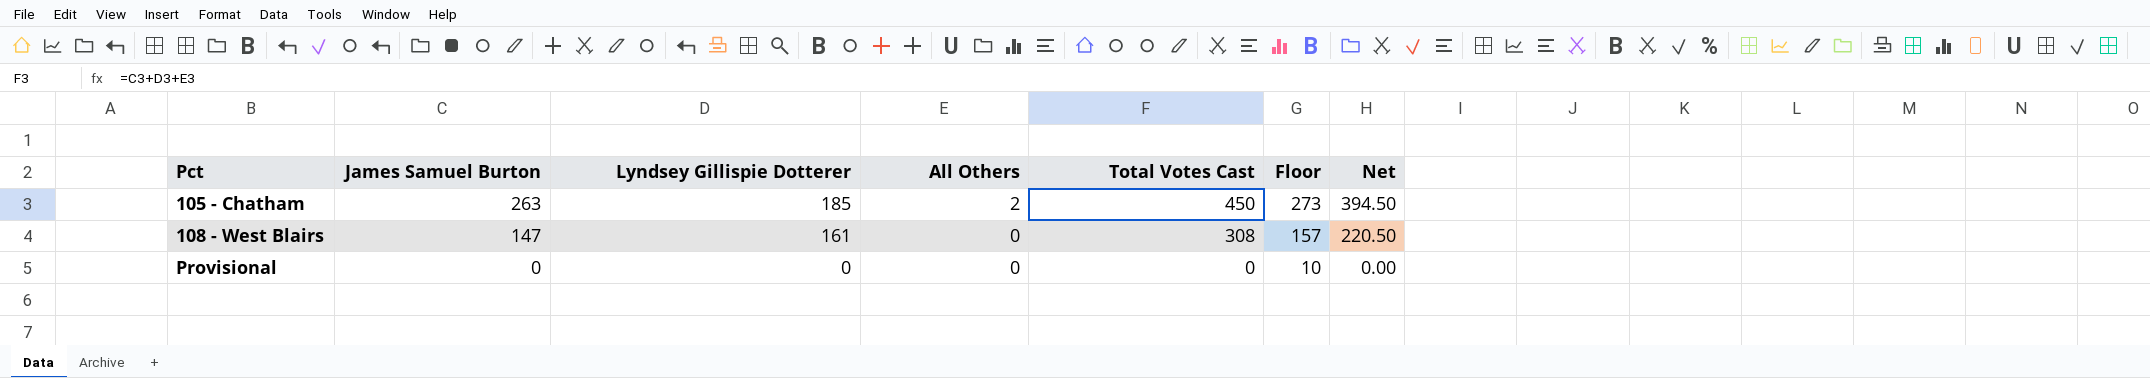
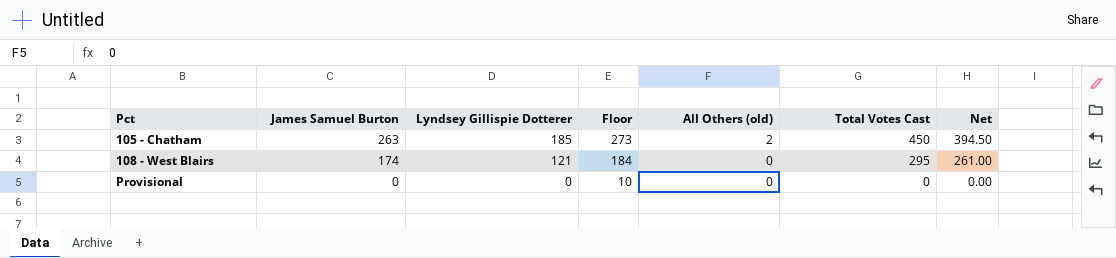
column Floor | position: 6 -> 4
column name: All Others -> All Others (old)
108 - West Blairs | James Samuel Burton: 147 -> 174
108 - West Blairs | Lyndsey Gillispie Dotterer: 161 -> 121
108 - West Blairs | Floor: 157 -> 184
108 - West Blairs | Total Votes Cast: 308 -> 295
108 - West Blairs | Net: 220.50 -> 261.00

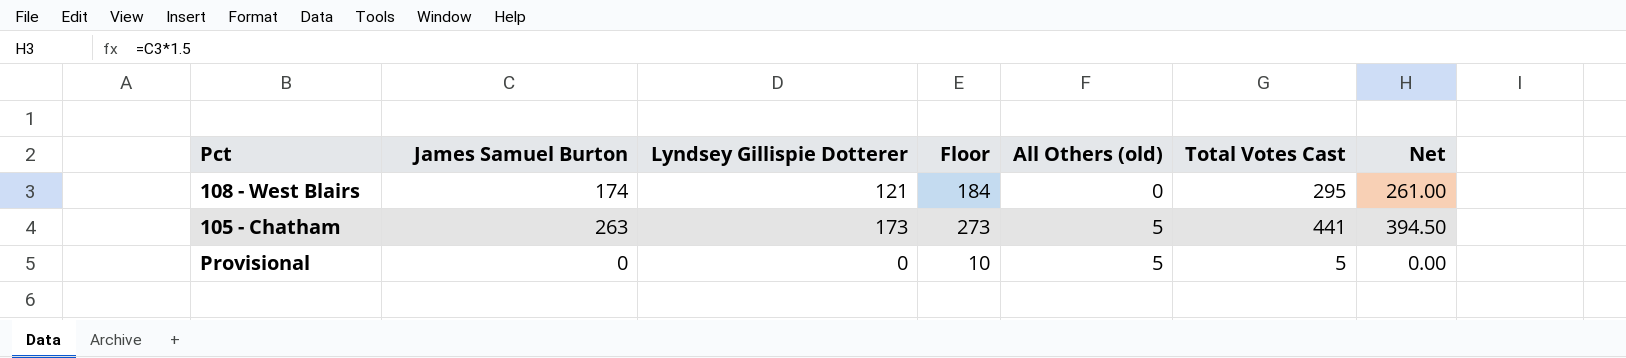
row order: Pct ascending -> All Others (old) ascending
105 - Chatham | Lyndsey Gillispie Dotterer: 185 -> 173
105 - Chatham | All Others (old): 2 -> 5
105 - Chatham | Total Votes Cast: 450 -> 441
Provisional | All Others (old): 0 -> 5
Provisional | Total Votes Cast: 0 -> 5

